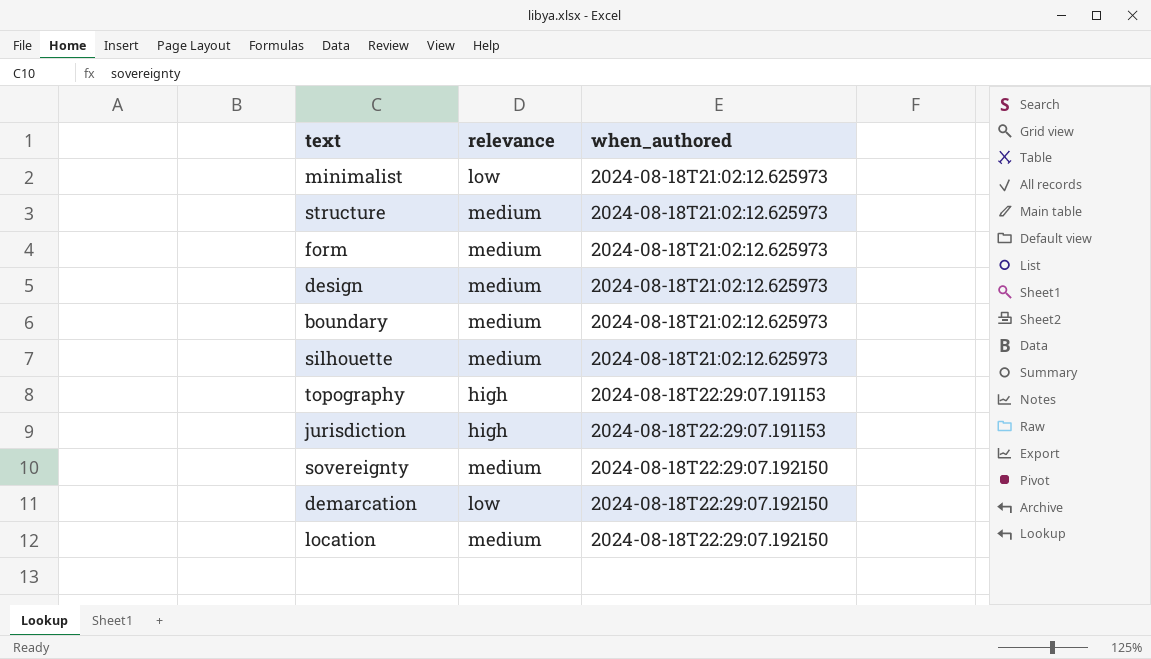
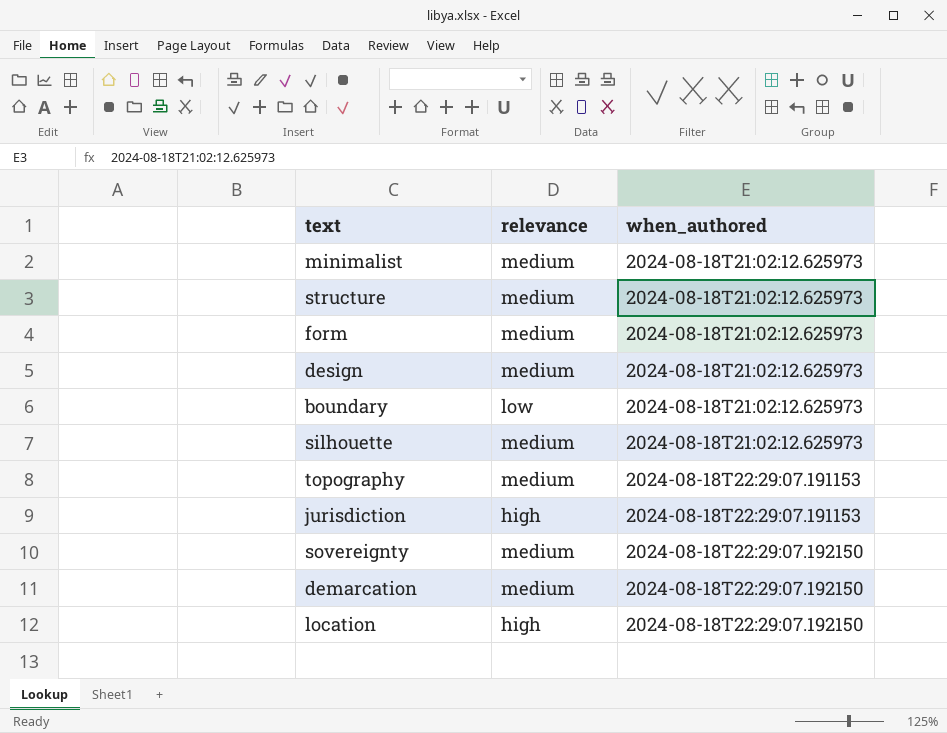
minimalist | relevance: low -> medium
boundary | relevance: medium -> low
topography | relevance: high -> medium
demarcation | relevance: low -> medium
location | relevance: medium -> high

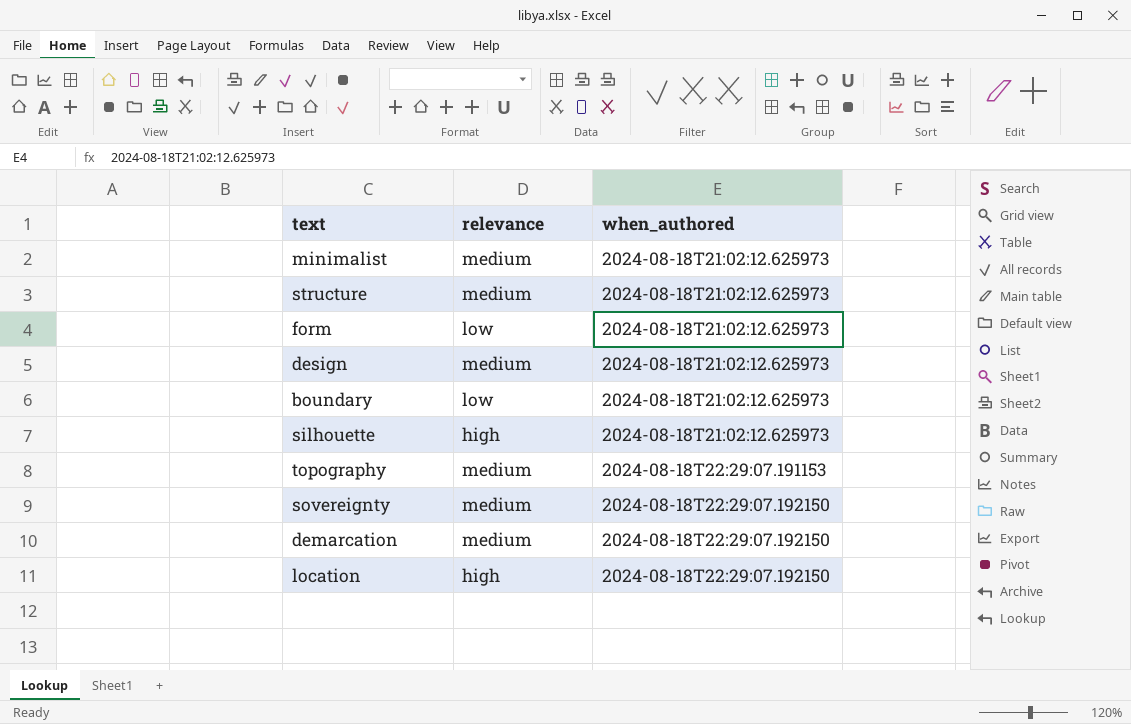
row jurisdiction: high | 2024-08-18T22:29:07.191153 -> none
form | relevance: medium -> low
silhouette | relevance: medium -> high

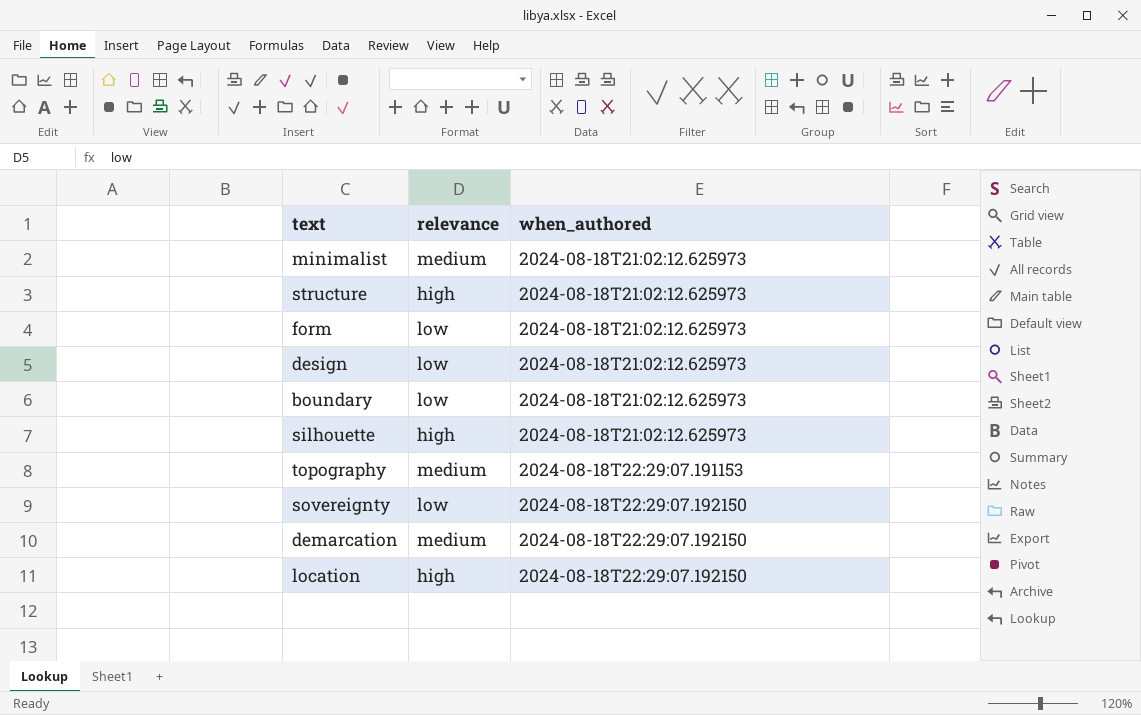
structure | relevance: medium -> high
design | relevance: medium -> low
sovereignty | relevance: medium -> low

